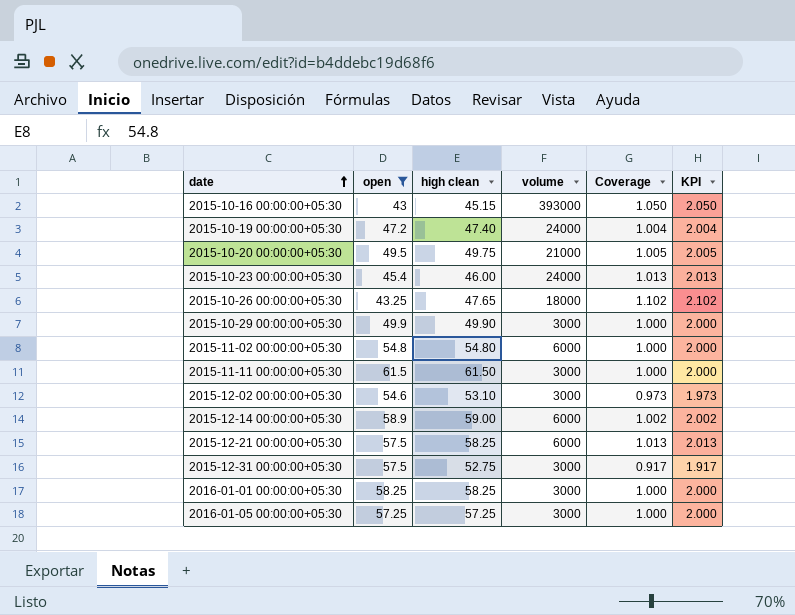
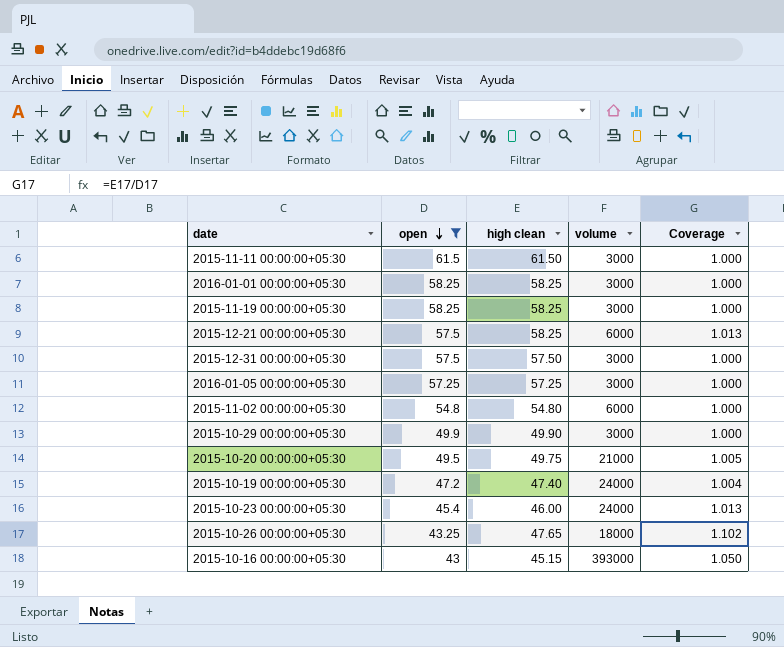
row order: date ascending -> open descending
column KPI | formula: [Coverage] + 1 -> none
row 2015-12-02 00:00:00+05:30: 54.6 | 53.10 | 3000 | 0.973 | 1.973 -> none
row 2015-12-14 00:00:00+05:30: 58.9 | 59.00 | 6000 | 1.002 | 2.002 -> none
row 2015-11-19 00:00:00+05:30: none -> 58.25 | 58.25 | 3000 | 1.000
2015-12-31 00:00:00+05:30 | high clean: 52.75 -> 57.50
2015-12-31 00:00:00+05:30 | Coverage: 0.917 -> 1.000

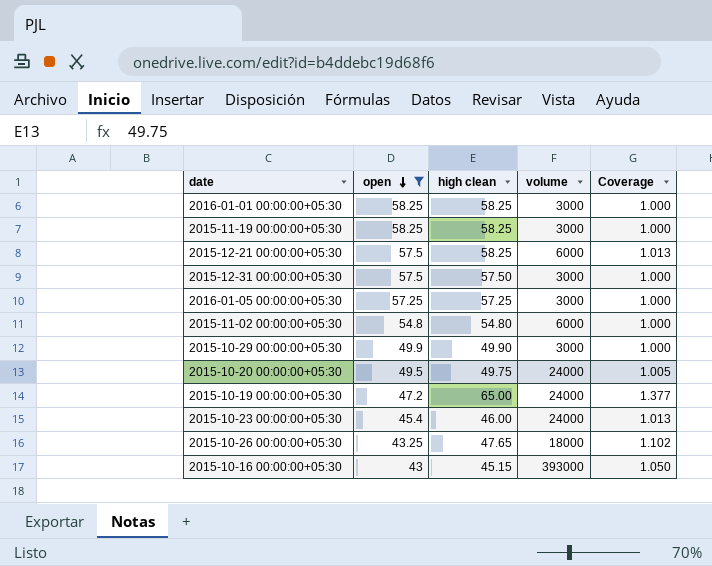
row 2015-11-11 00:00:00+05:30: 61.5 | 61.50 | 3000 | 1.000 -> none
2015-10-20 00:00:00+05:30 | volume: 21000 -> 24000
2015-10-19 00:00:00+05:30 | high clean: 47.40 -> 65.00
2015-10-19 00:00:00+05:30 | Coverage: 1.004 -> 1.377

